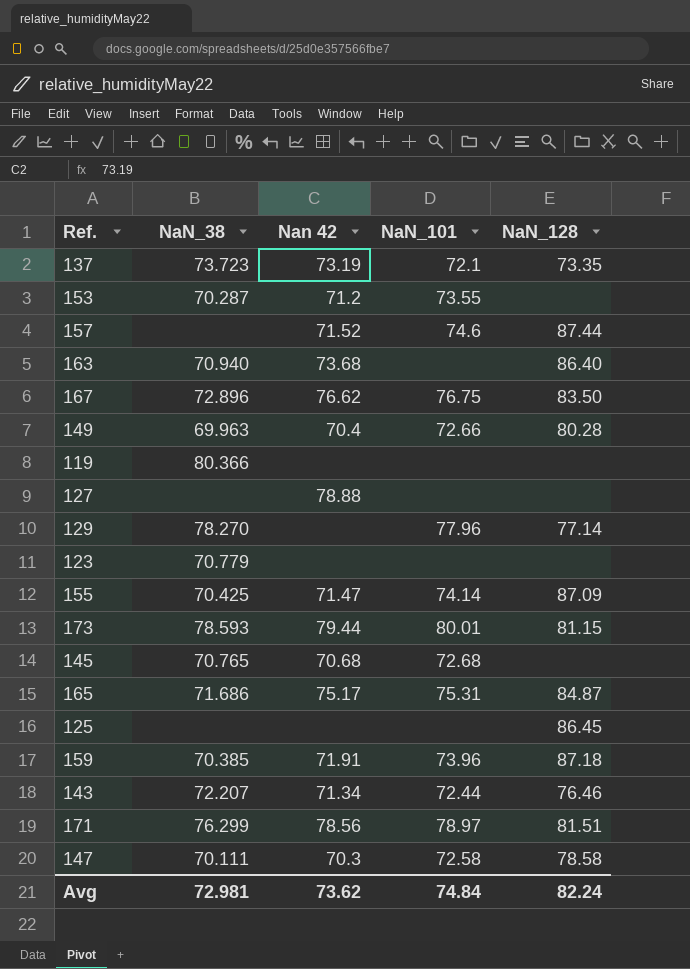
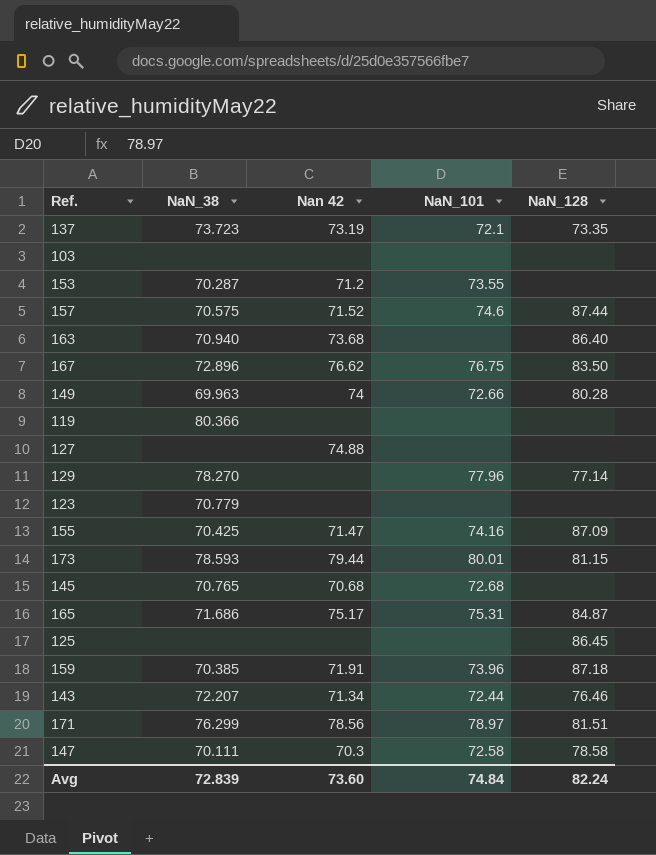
row 103: none -> none | none | none | none
157 | NaN_38: none -> 70.575
149 | Nan 42: 70.4 -> 74
127 | Nan 42: 78.88 -> 74.88
155 | NaN_101: 74.14 -> 74.16
Avg | NaN_38: 72.981 -> 72.839
Avg | Nan 42: 73.62 -> 73.60

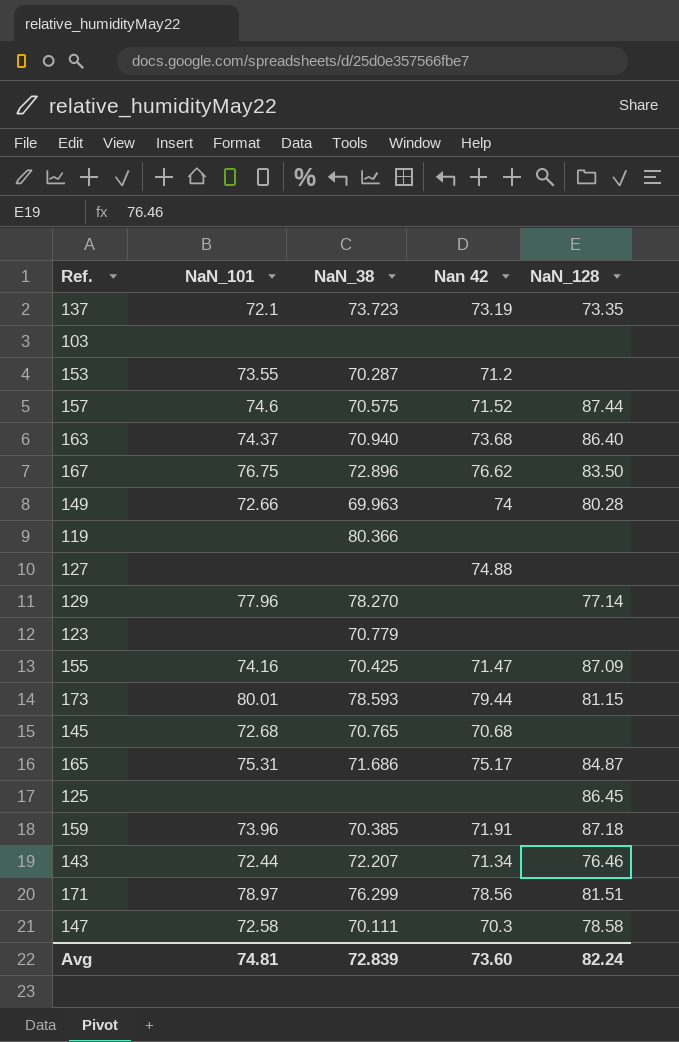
column NaN_101 | position: 4 -> 2
163 | NaN_101: none -> 74.37
Avg | NaN_101: 74.84 -> 74.81

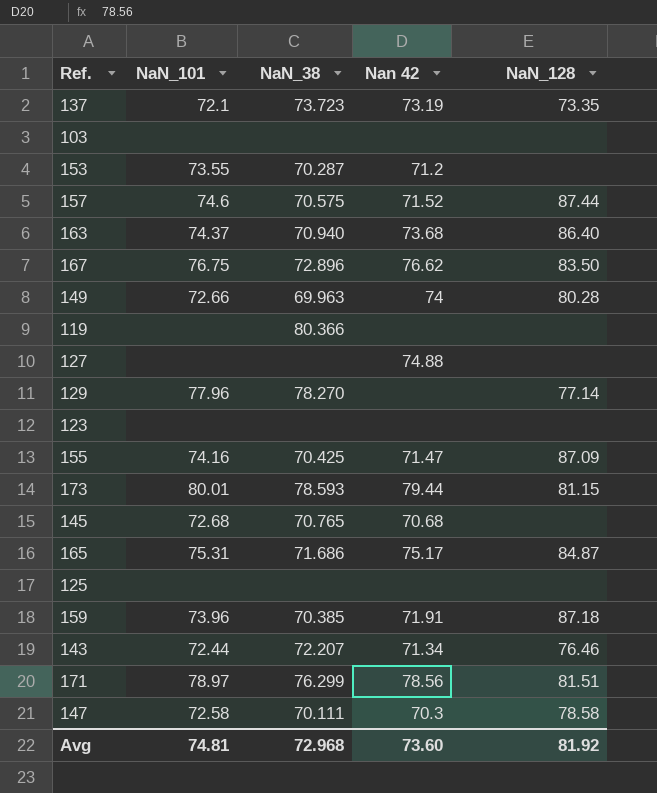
123 | NaN_38: 70.779 -> none
125 | NaN_128: 86.45 -> none
Avg | NaN_38: 72.839 -> 72.968
Avg | NaN_128: 82.24 -> 81.92

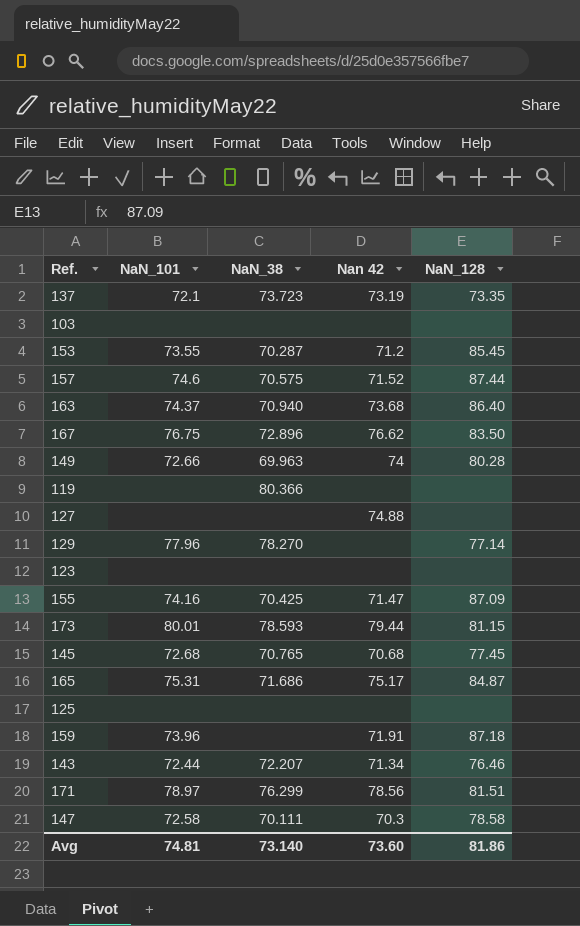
153 | NaN_128: none -> 85.45
145 | NaN_128: none -> 77.45
159 | NaN_38: 70.385 -> none
Avg | NaN_38: 72.968 -> 73.140
Avg | NaN_128: 81.92 -> 81.86

